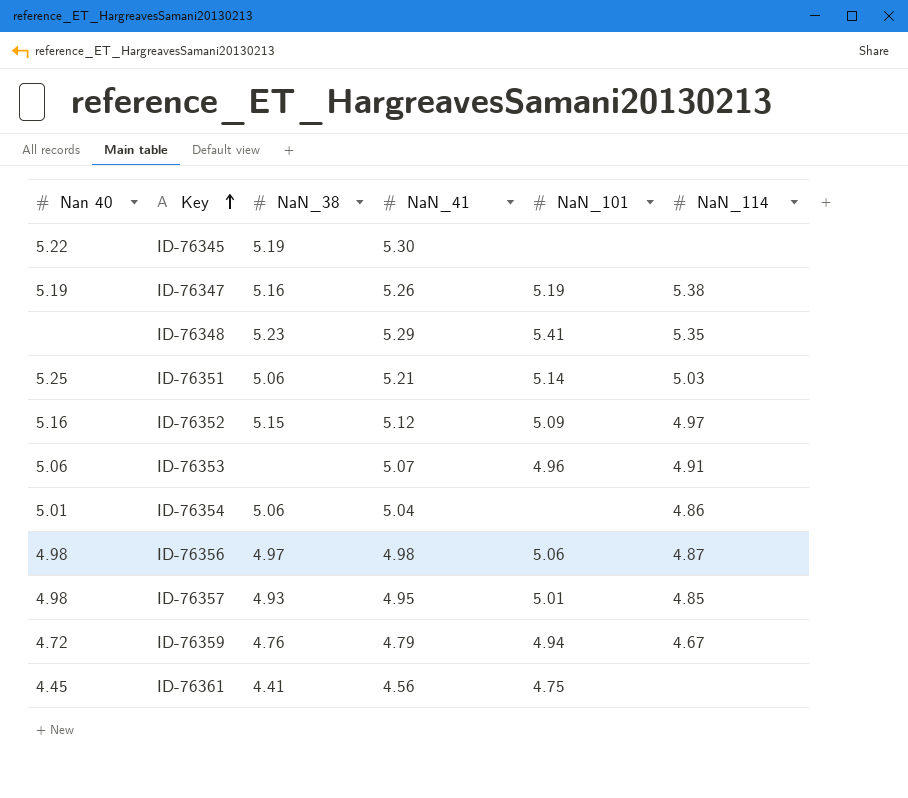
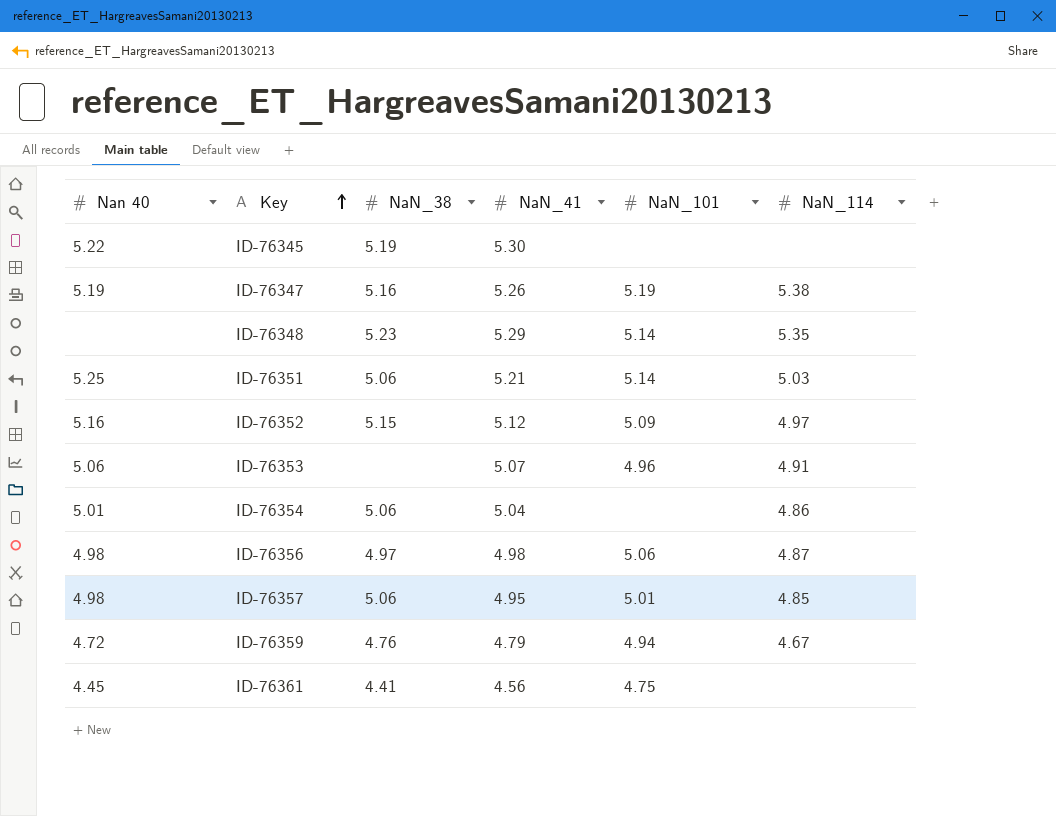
ID-76348 | NaN_101: 5.41 -> 5.14
ID-76357 | NaN_38: 4.93 -> 5.06

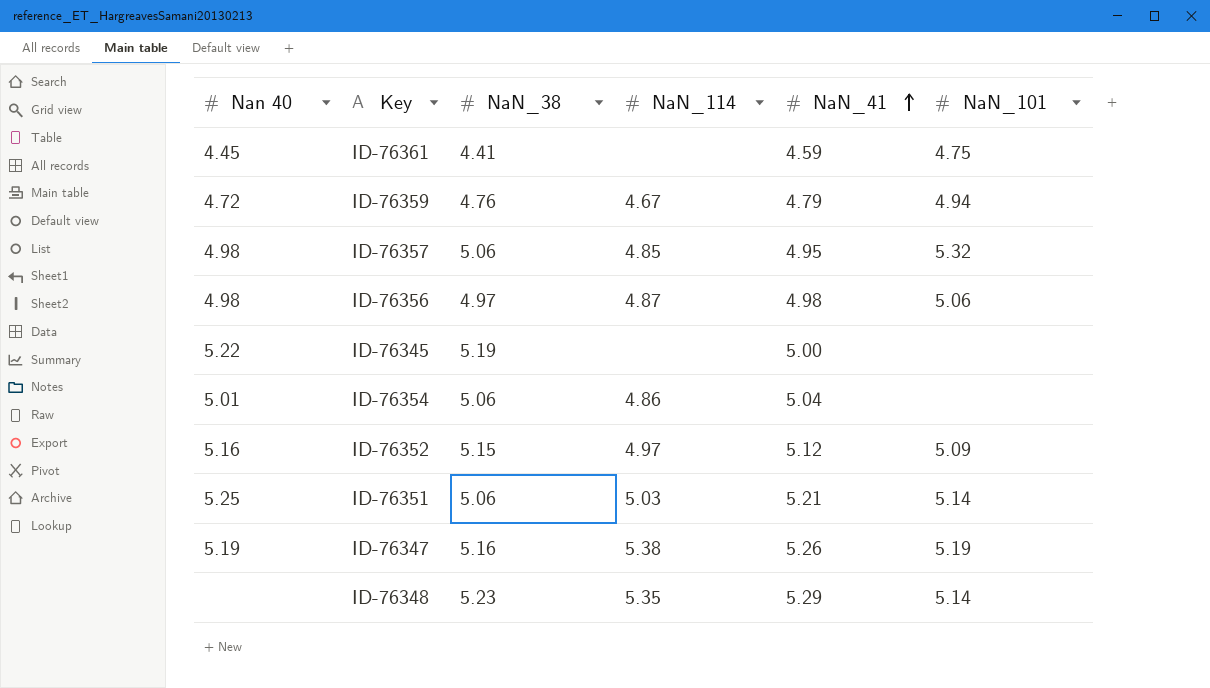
row order: Key ascending -> NaN_41 ascending
column NaN_114 | position: 6 -> 4
row ID-76353: 5.06 | none | 5.07 | 4.96 | 4.91 -> none
ID-76361 | NaN_41: 4.56 -> 4.59
ID-76357 | NaN_101: 5.01 -> 5.32
ID-76345 | NaN_41: 5.30 -> 5.00

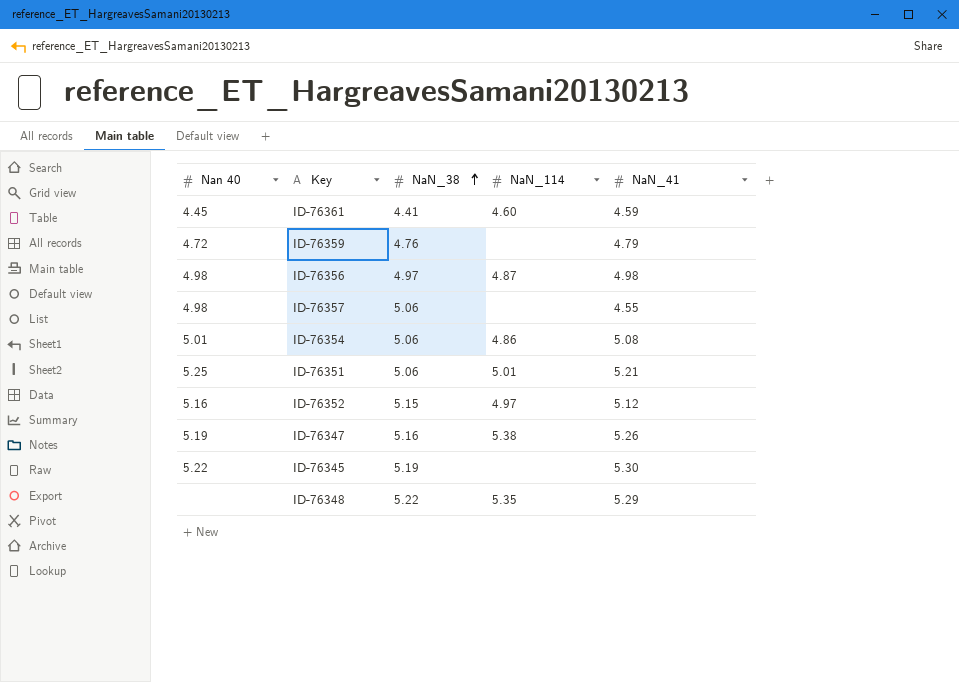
row order: NaN_41 ascending -> NaN_38 ascending
column NaN_101 | position: 6 -> none
ID-76361 | NaN_114: none -> 4.60
ID-76359 | NaN_114: 4.67 -> none
ID-76357 | NaN_114: 4.85 -> none
ID-76357 | NaN_41: 4.95 -> 4.55
ID-76354 | NaN_41: 5.04 -> 5.08
ID-76351 | NaN_114: 5.03 -> 5.01
ID-76345 | NaN_41: 5.00 -> 5.30
ID-76348 | NaN_38: 5.23 -> 5.22

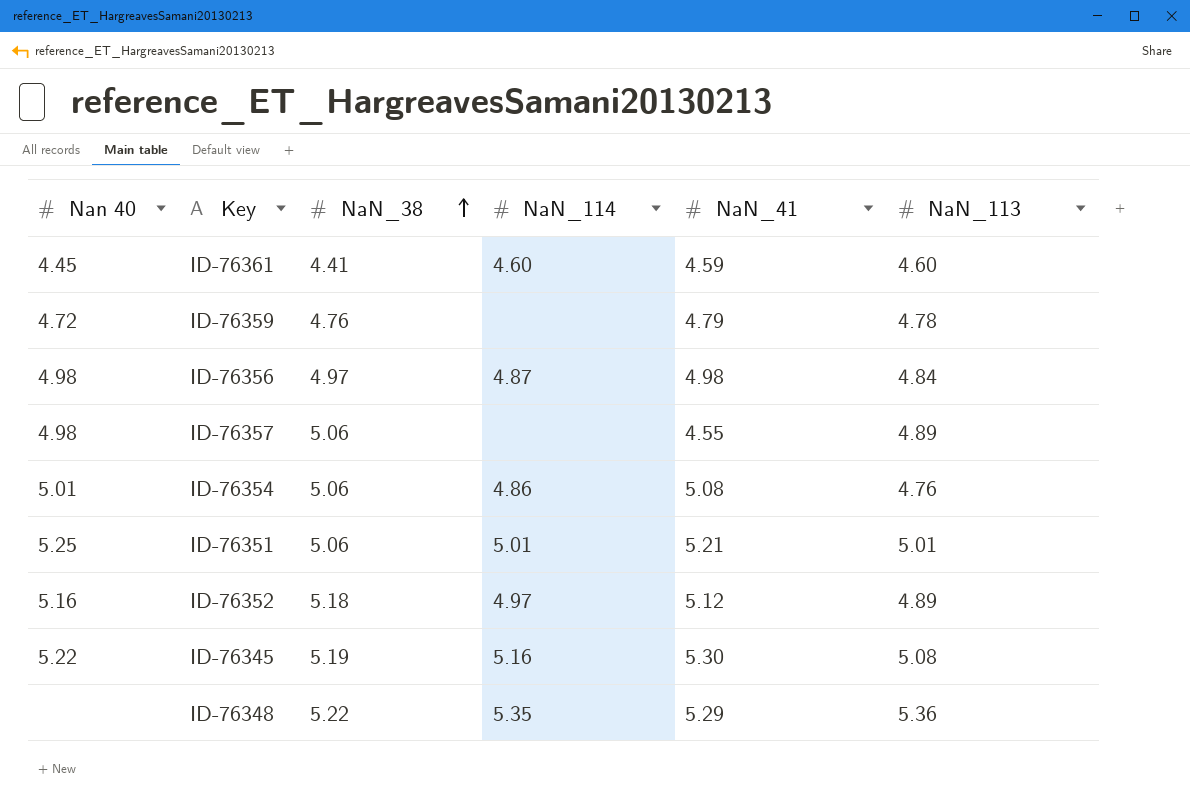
column NaN_113 | position: none -> 6
row ID-76347: 5.19 | 5.16 | 5.38 | 5.26 -> none
ID-76352 | NaN_38: 5.15 -> 5.18
ID-76345 | NaN_114: none -> 5.16

